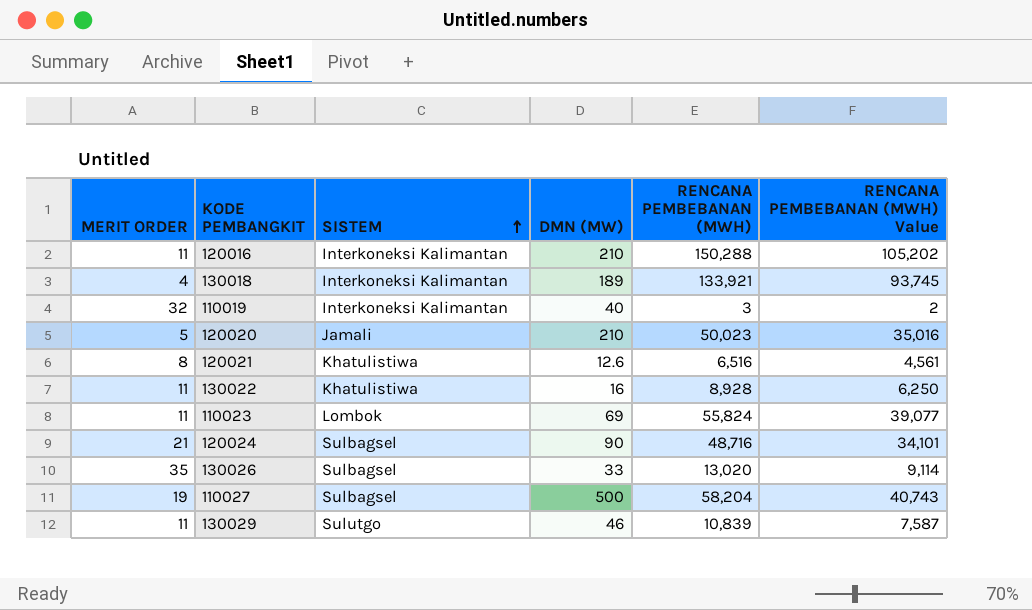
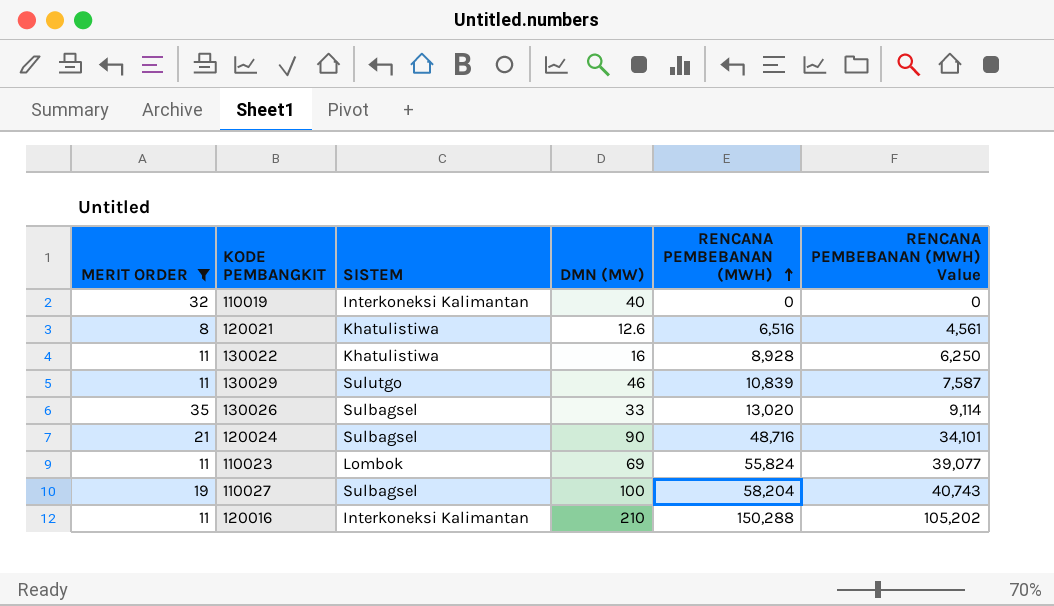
filter: none -> MERIT ORDER >= 8
row order: SISTEM ascending -> RENCANA PEMBEBANAN (MWH) ascending
110019 | RENCANA PEMBEBANAN (MWH): 3 -> 0
110019 | RENCANA PEMBEBANAN (MWH) Value: 2 -> 0
110027 | DMN (MW): 500 -> 100

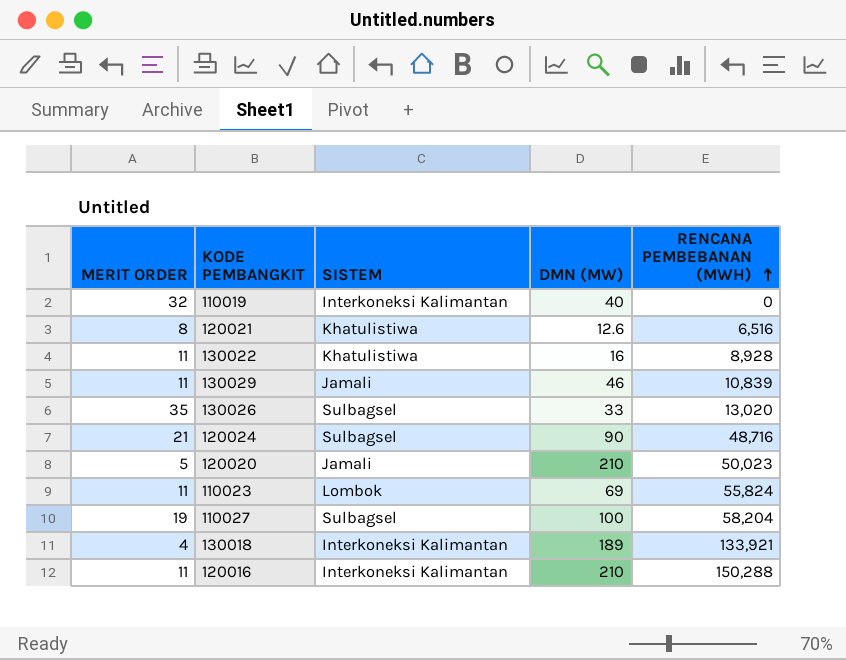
filter: MERIT ORDER >= 8 -> none
column RENCANA PEMBEBANAN (MWH) Value | formula: [RENCANA PEMBEBANAN (MWH)] * 0.7 -> none
130029 | SISTEM: Sulutgo -> Jamali

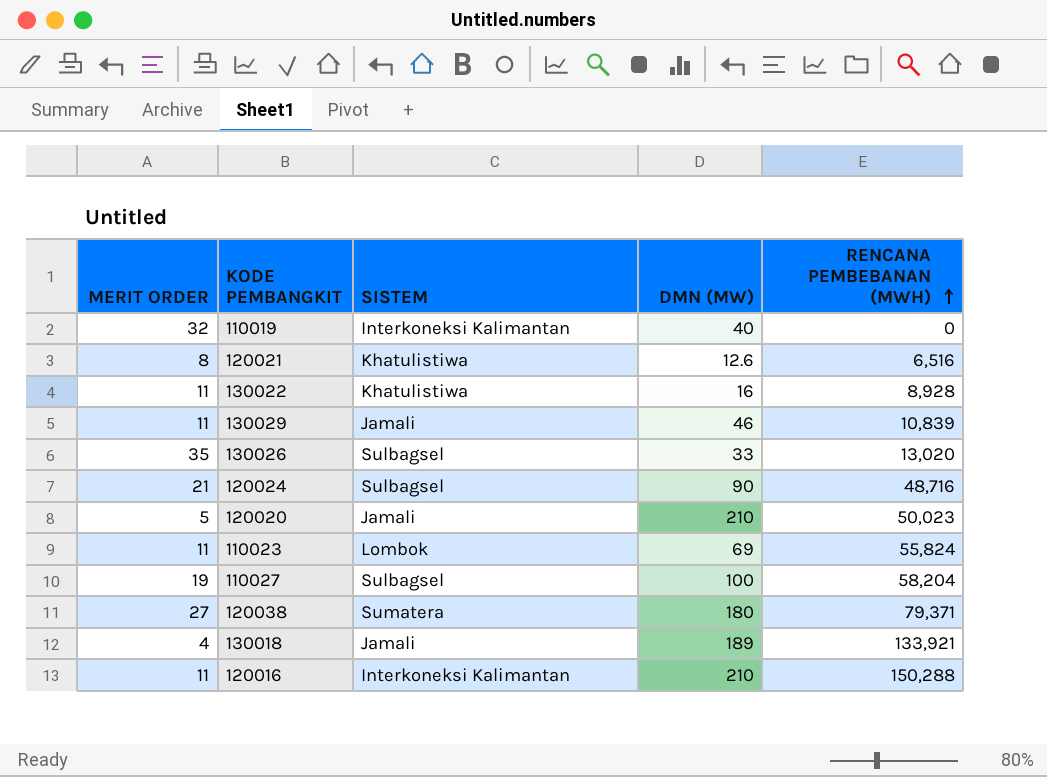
row 120038: none -> 27 | Sumatera | 180 | 79,371
130018 | SISTEM: Interkoneksi Kalimantan -> Jamali

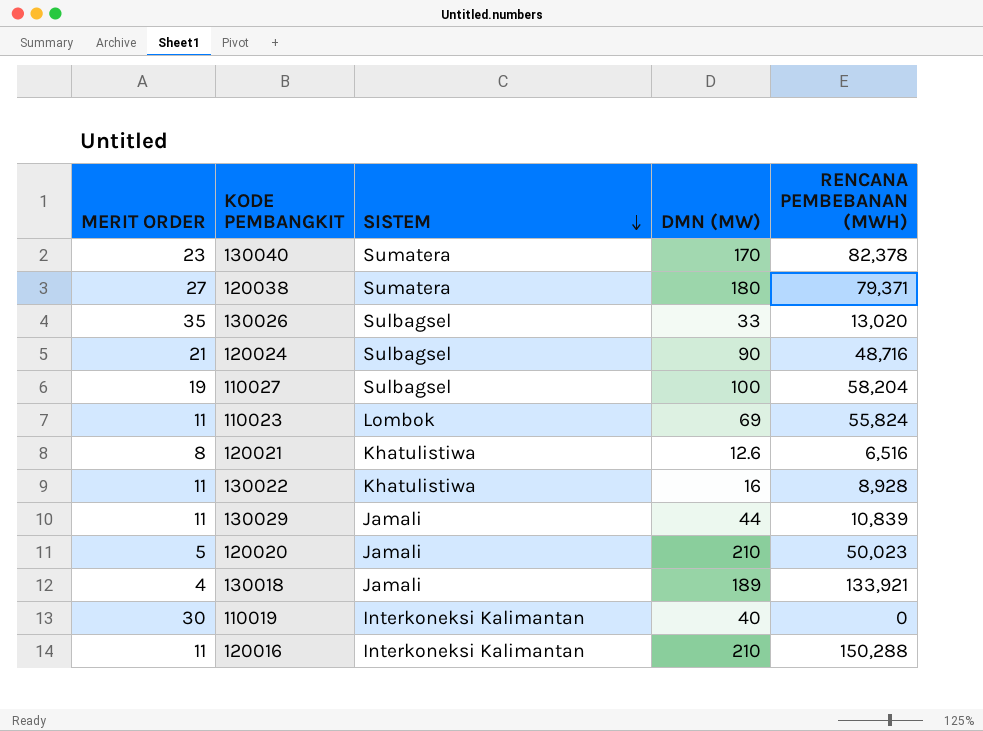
row order: RENCANA PEMBEBANAN (MWH) ascending -> SISTEM descending
row 130040: none -> 23 | Sumatera | 170 | 82,378
130029 | DMN (MW): 46 -> 44
110019 | MERIT ORDER: 32 -> 30

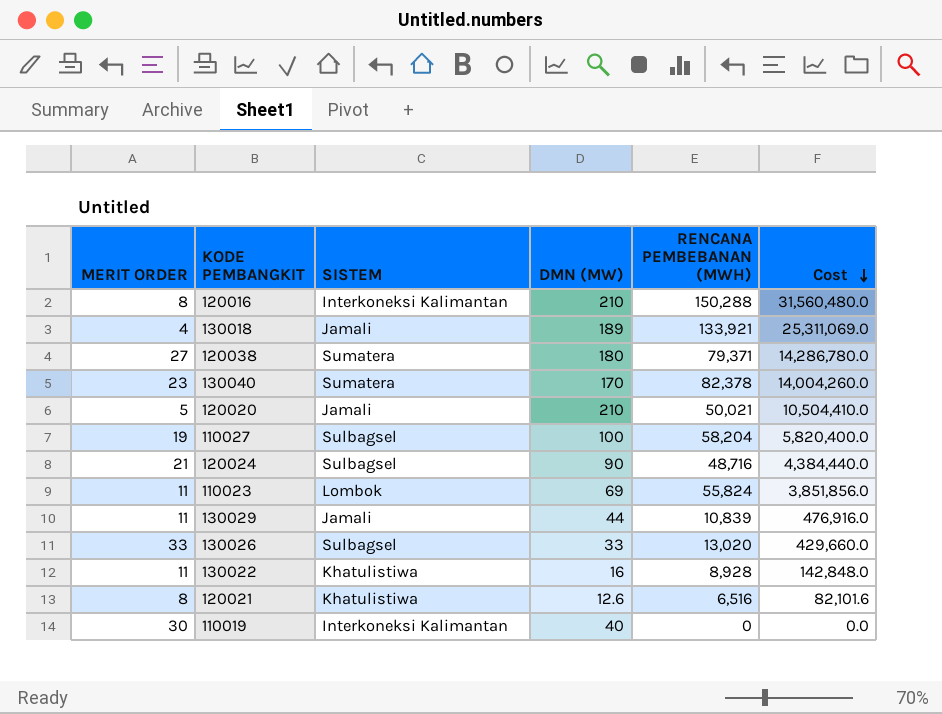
row order: SISTEM descending -> Cost descending
column Cost | formula: none -> [DMN (MW)] * [RENCANA PEMBEBANAN (MWH)]
120016 | MERIT ORDER: 11 -> 8
120020 | RENCANA PEMBEBANAN (MWH): 50,023 -> 50,021
130026 | MERIT ORDER: 35 -> 33

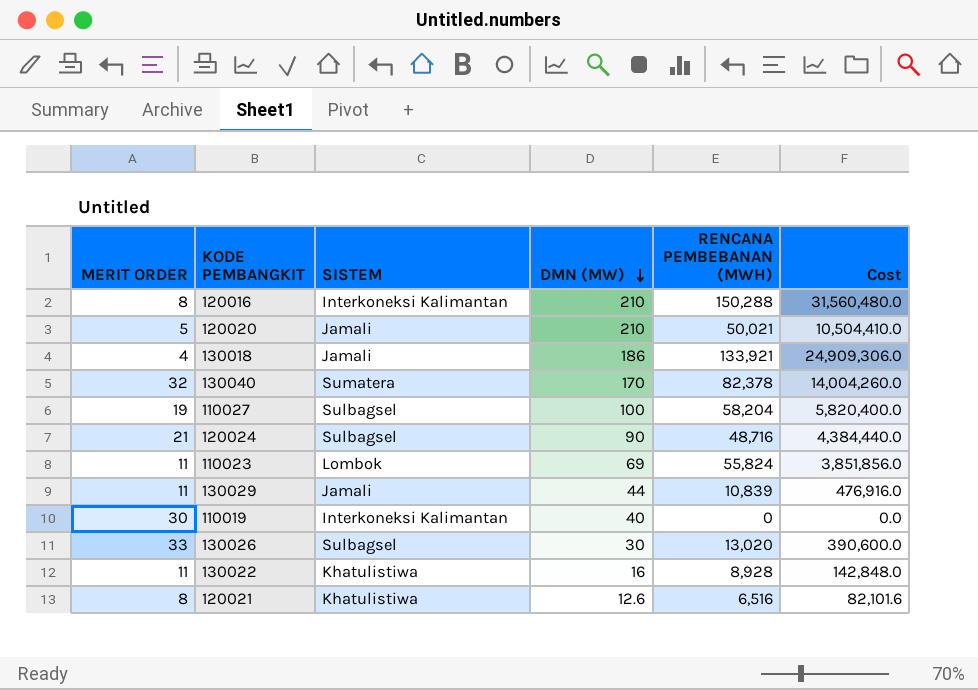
row order: Cost descending -> DMN (MW) descending
row 120038: 27 | Sumatera | 180 | 79,371 | 14,286,780.0 -> none
130018 | DMN (MW): 189 -> 186
130018 | Cost: 25,311,069.0 -> 24,909,306.0
130040 | MERIT ORDER: 23 -> 32
130026 | DMN (MW): 33 -> 30
130026 | Cost: 429,660.0 -> 390,600.0

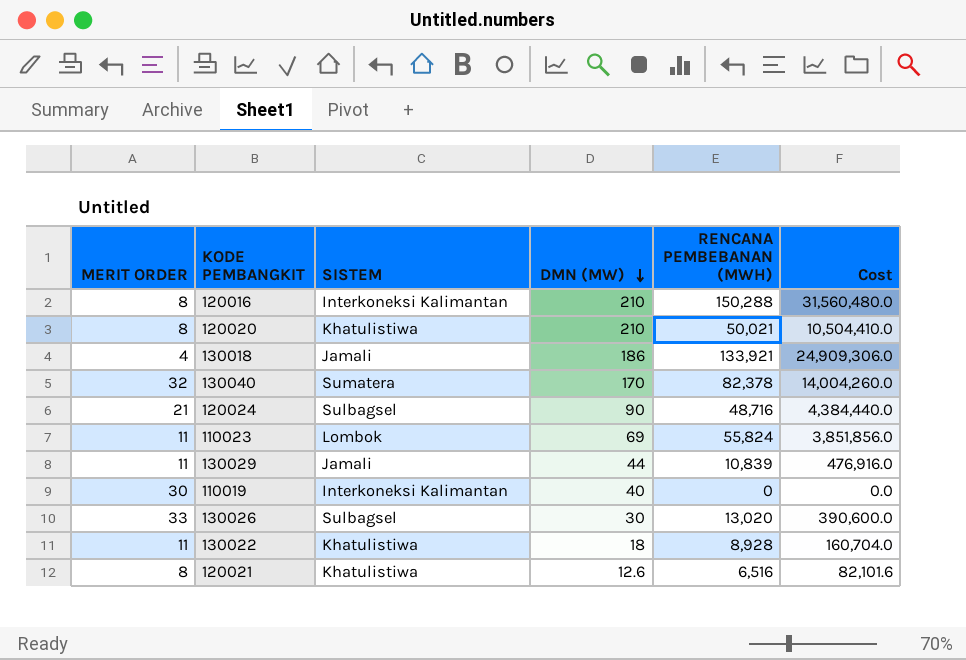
row 110027: 19 | Sulbagsel | 100 | 58,204 | 5,820,400.0 -> none
120020 | MERIT ORDER: 5 -> 8
120020 | SISTEM: Jamali -> Khatulistiwa
130022 | DMN (MW): 16 -> 18
130022 | Cost: 142,848.0 -> 160,704.0

